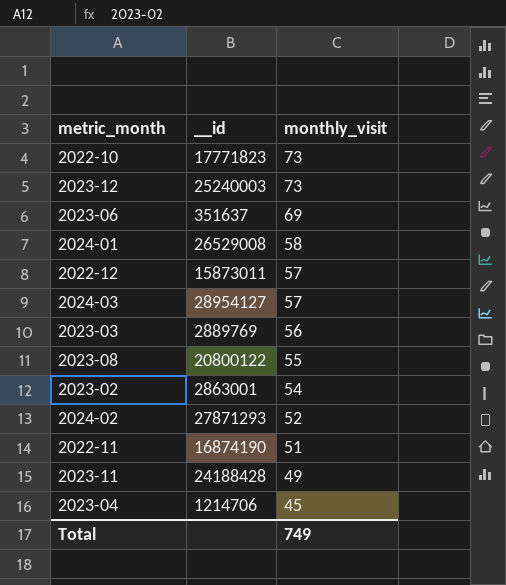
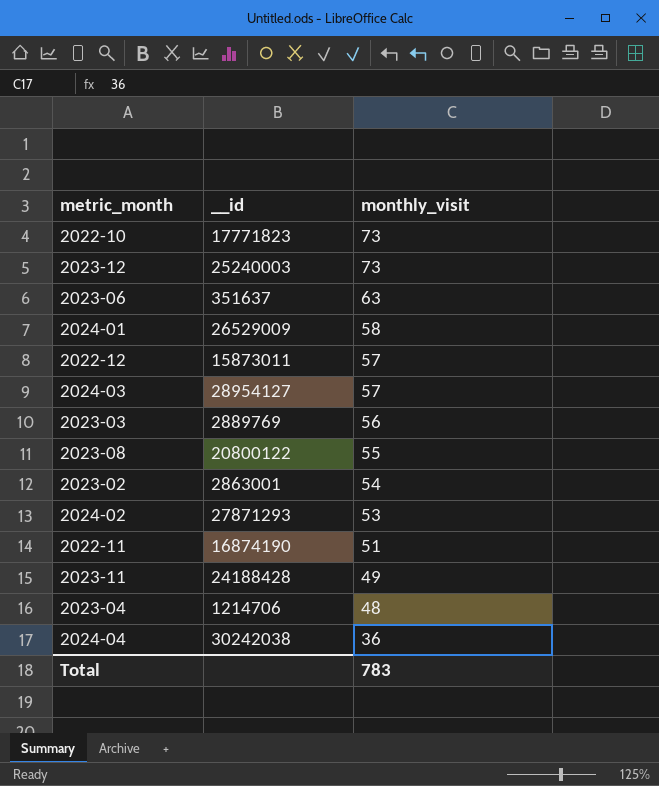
2023-06 | monthly_visit: 69 -> 63
2024-01 | __id: 26529008 -> 26529009
2024-02 | monthly_visit: 52 -> 53
2023-04 | monthly_visit: 45 -> 48
row 2024-04: none -> 30242038 | 36
Total | monthly_visit: 749 -> 783

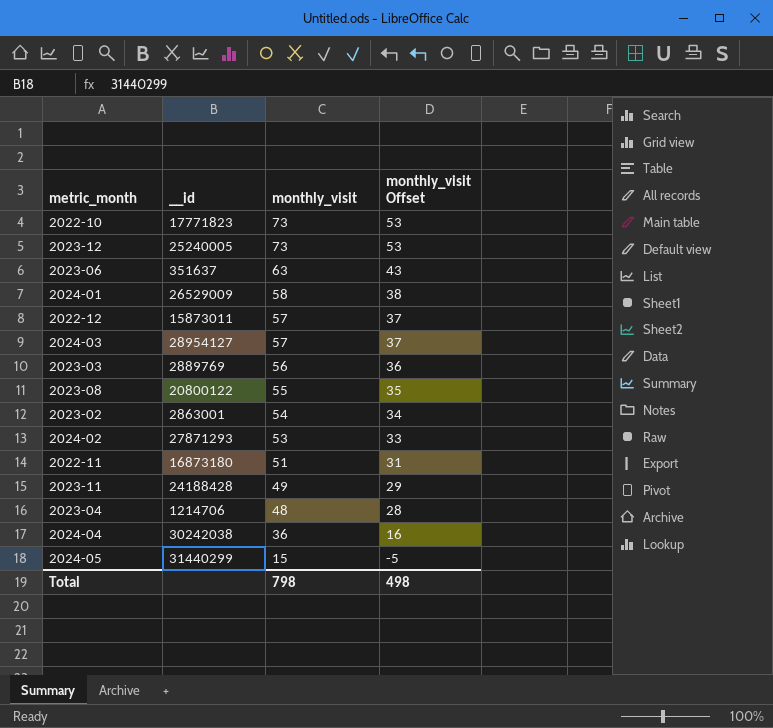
column monthly_visit Offset | formula: none -> [monthly_visit] - 20
2023-12 | __id: 25240003 -> 25240005
2022-11 | __id: 16874190 -> 16873180
row 2024-05: none -> 31440299 | 15 | -5
Total | monthly_visit: 783 -> 798

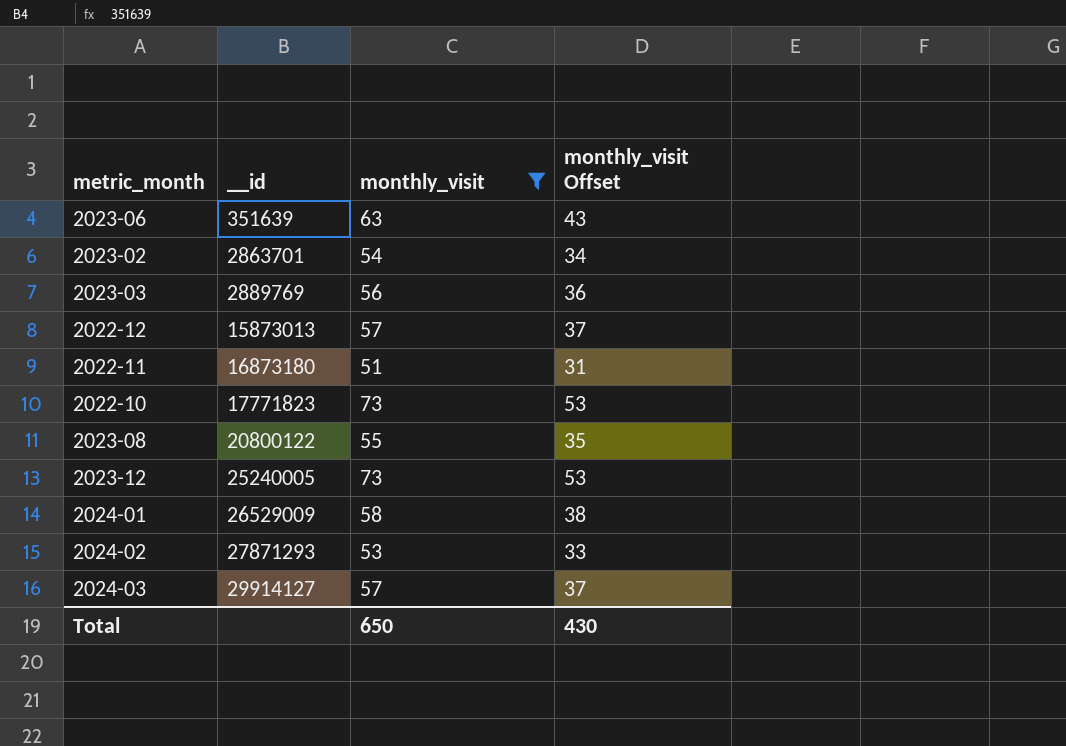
filter: none -> monthly_visit >= 51
row order: monthly_visit descending -> __id ascending
2023-06 | __id: 351637 -> 351639
2023-02 | __id: 2863001 -> 2863701
2022-12 | __id: 15873011 -> 15873013
2024-03 | __id: 28954127 -> 29914127
Total | monthly_visit: 798 -> 650
Total | monthly_visit Offset: 498 -> 430

